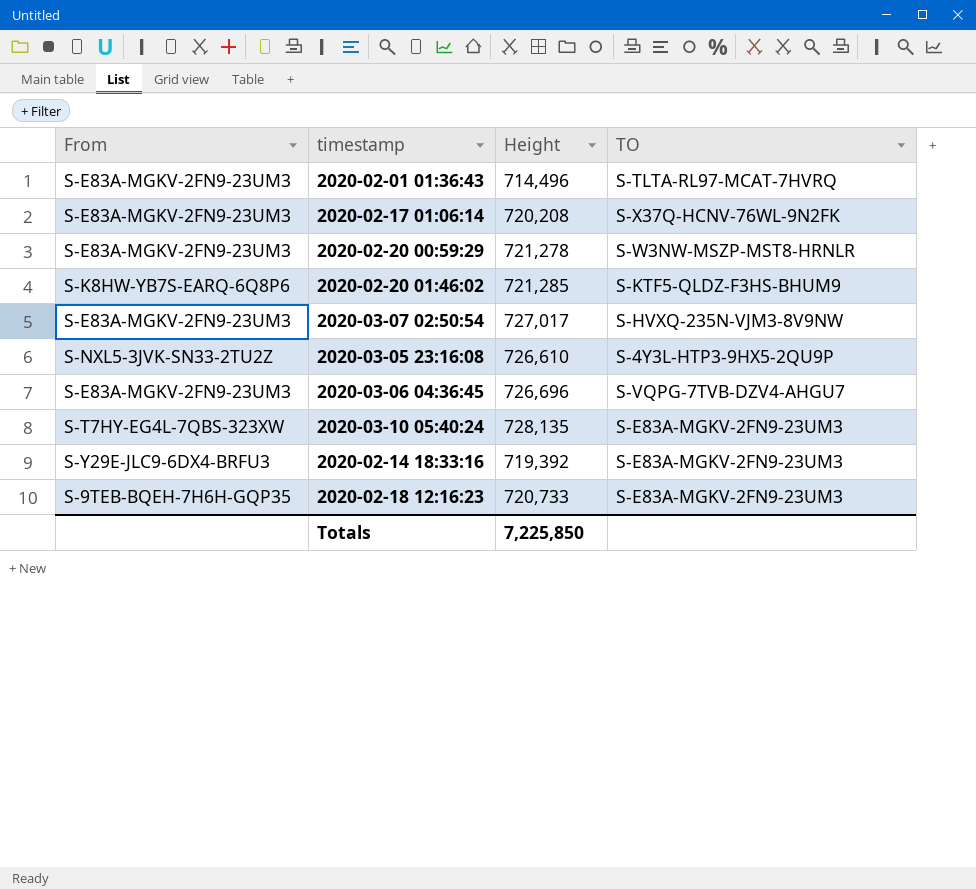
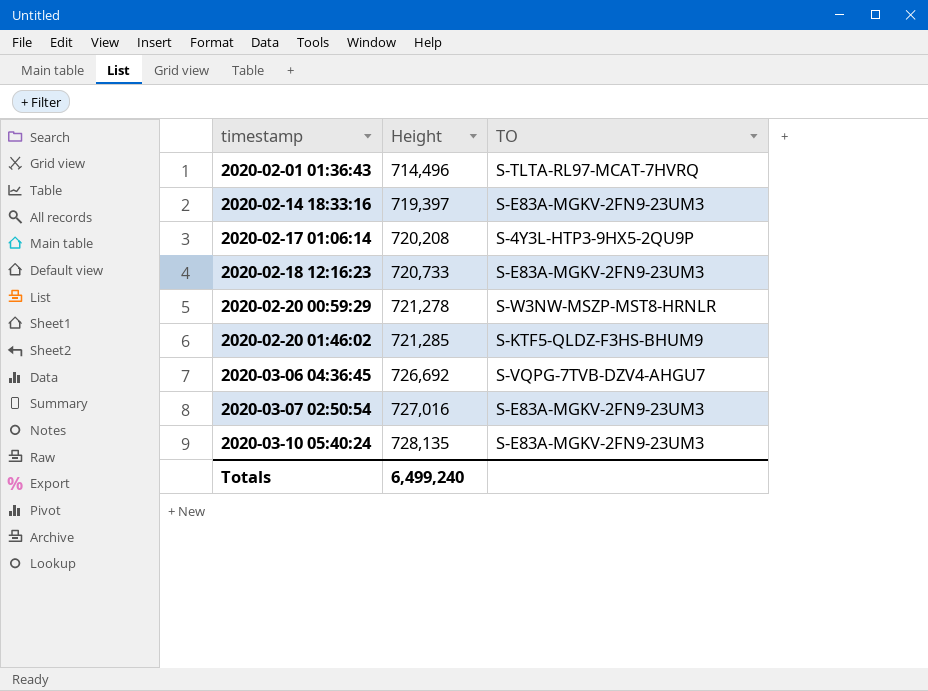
row order: none -> timestamp ascending
column From | position: 1 -> none
row 2020-03-05 23:16:08: S-NXL5-3JVK-SN33-2TU2Z | 726,610 | S-4Y3L-HTP3-9HX5-2QU9P -> none
2020-02-14 18:33:16 | Height: 719,392 -> 719,397
2020-02-17 01:06:14 | TO: S-X37Q-HCNV-76WL-9N2FK -> S-4Y3L-HTP3-9HX5-2QU9P
2020-03-06 04:36:45 | Height: 726,696 -> 726,692
2020-03-07 02:50:54 | Height: 727,017 -> 727,016
2020-03-07 02:50:54 | TO: S-HVXQ-235N-VJM3-8V9NW -> S-E83A-MGKV-2FN9-23UM3
Totals | Height: 7,225,850 -> 6,499,240

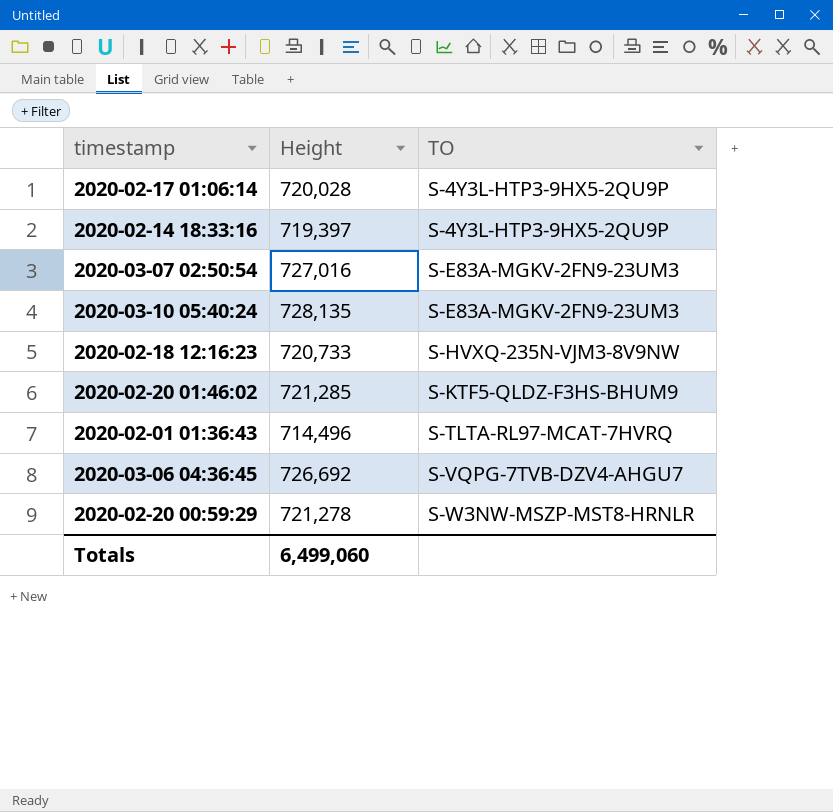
row order: timestamp ascending -> TO ascending
2020-02-17 01:06:14 | Height: 720,208 -> 720,028
2020-02-14 18:33:16 | TO: S-E83A-MGKV-2FN9-23UM3 -> S-4Y3L-HTP3-9HX5-2QU9P
2020-02-18 12:16:23 | TO: S-E83A-MGKV-2FN9-23UM3 -> S-HVXQ-235N-VJM3-8V9NW
Totals | Height: 6,499,240 -> 6,499,060

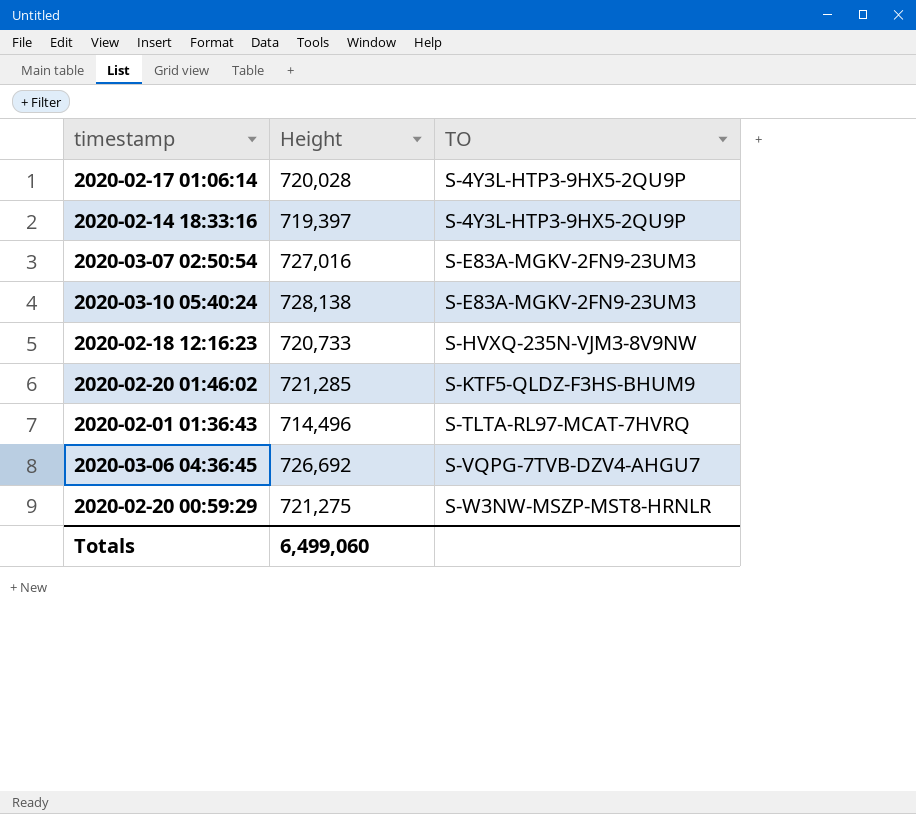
2020-03-10 05:40:24 | Height: 728,135 -> 728,138
2020-02-20 00:59:29 | Height: 721,278 -> 721,275

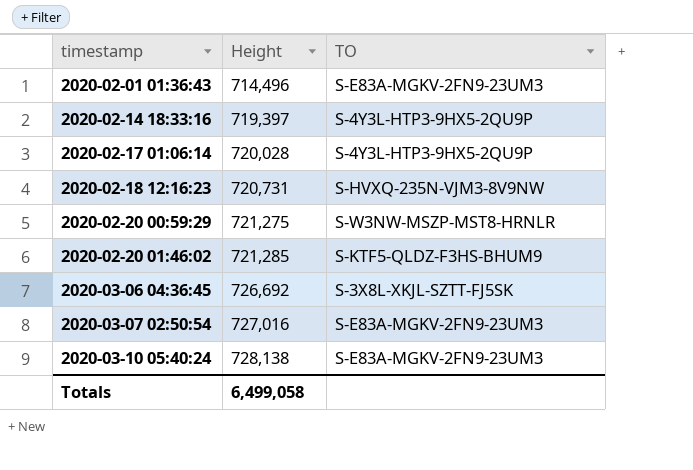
row order: TO ascending -> timestamp ascending
2020-02-01 01:36:43 | TO: S-TLTA-RL97-MCAT-7HVRQ -> S-E83A-MGKV-2FN9-23UM3
2020-02-18 12:16:23 | Height: 720,733 -> 720,731
2020-03-06 04:36:45 | TO: S-VQPG-7TVB-DZV4-AHGU7 -> S-3X8L-XKJL-SZTT-FJ5SK
Totals | Height: 6,499,060 -> 6,499,058

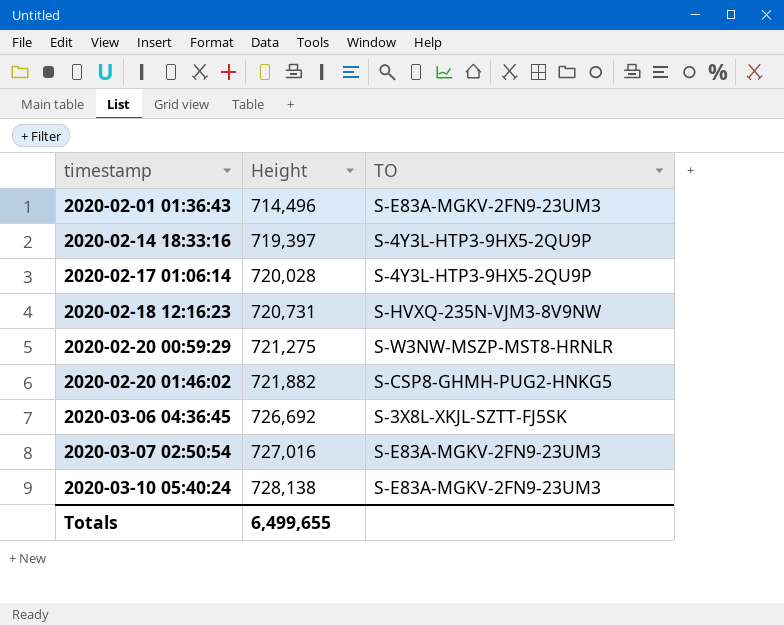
2020-02-20 01:46:02 | Height: 721,285 -> 721,882
2020-02-20 01:46:02 | TO: S-KTF5-QLDZ-F3HS-BHUM9 -> S-CSP8-GHMH-PUG2-HNKG5
Totals | Height: 6,499,058 -> 6,499,655

